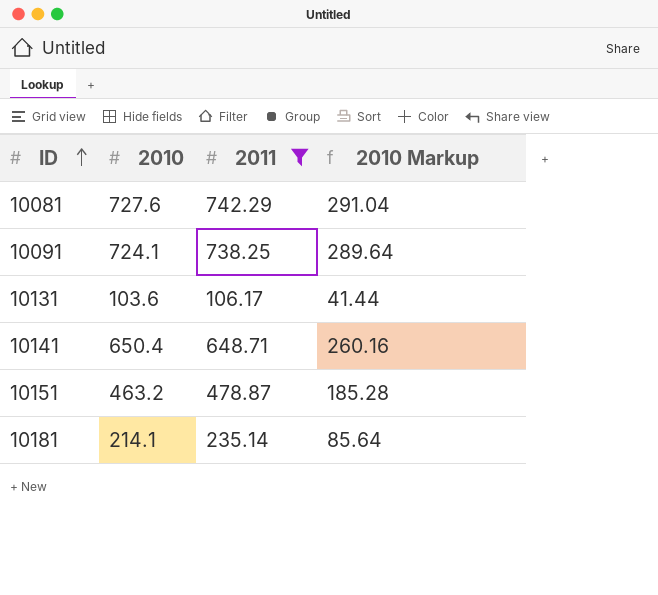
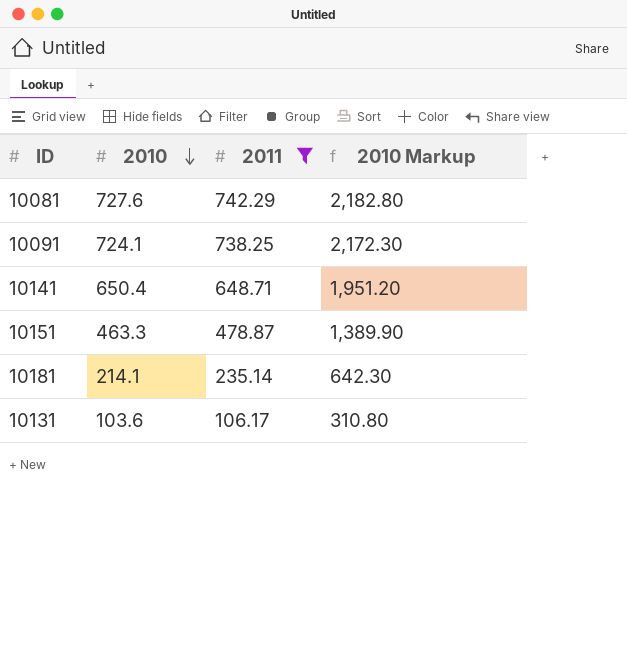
row order: ID ascending -> 2010 descending
column 2010 Markup | formula: [2010] * 0.4 -> [2010] * 3
10151 | 2010: 463.2 -> 463.3

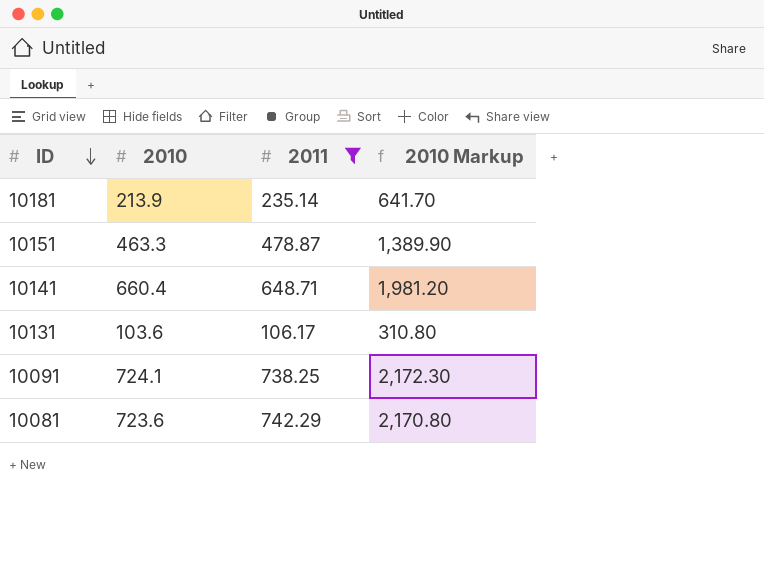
row order: 2010 descending -> ID descending
10181 | 2010: 214.1 -> 213.9
10181 | 2010 Markup: 642.30 -> 641.70
10141 | 2010: 650.4 -> 660.4
10141 | 2010 Markup: 1,951.20 -> 1,981.20
10081 | 2010: 727.6 -> 723.6
10081 | 2010 Markup: 2,182.80 -> 2,170.80

